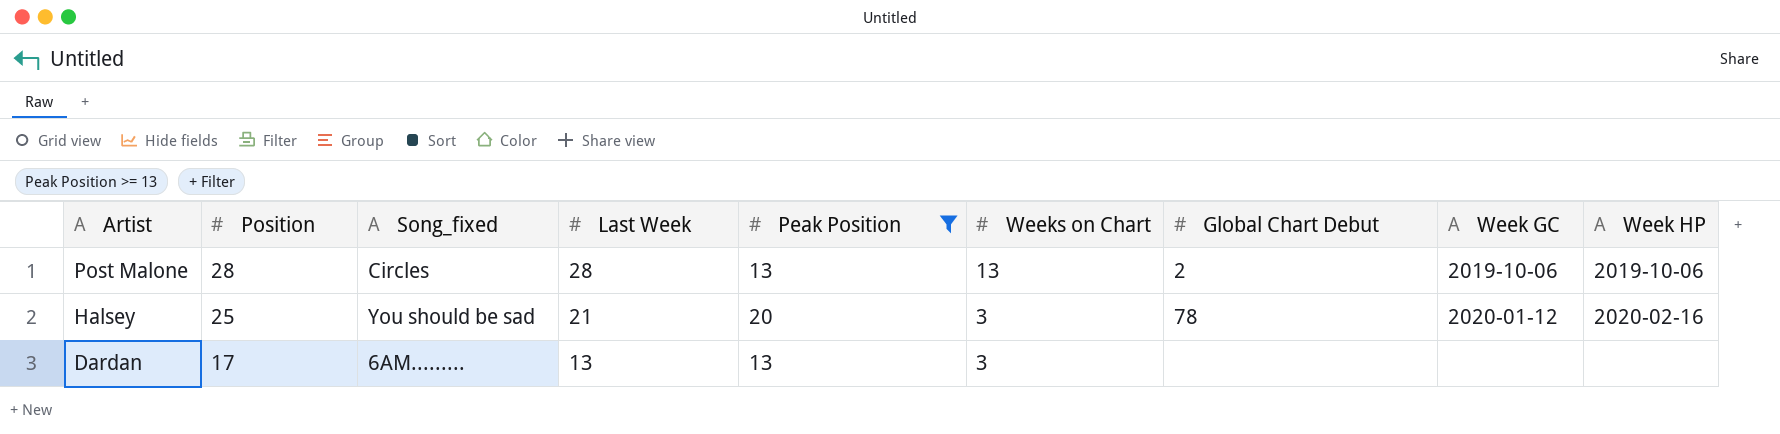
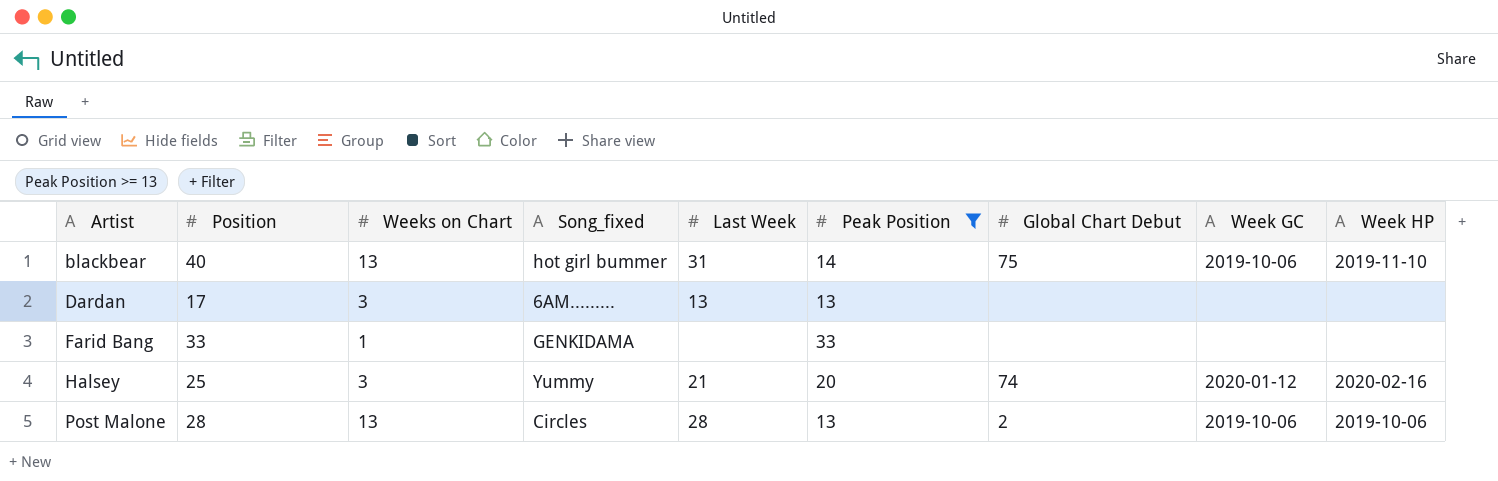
row order: Artist descending -> Artist ascending
column Weeks on Chart | position: 6 -> 3
row blackbear: none -> 40 | 13 | hot girl bummer | 31 | 14 | 75 | 2019-10-06 | 2019-11-10
row Farid Bang: none -> 33 | 1 | GENKIDAMA | none | 33 | none | none | none
Halsey | Song_fixed: You should be sad -> Yummy
Halsey | Global Chart Debut: 78 -> 74

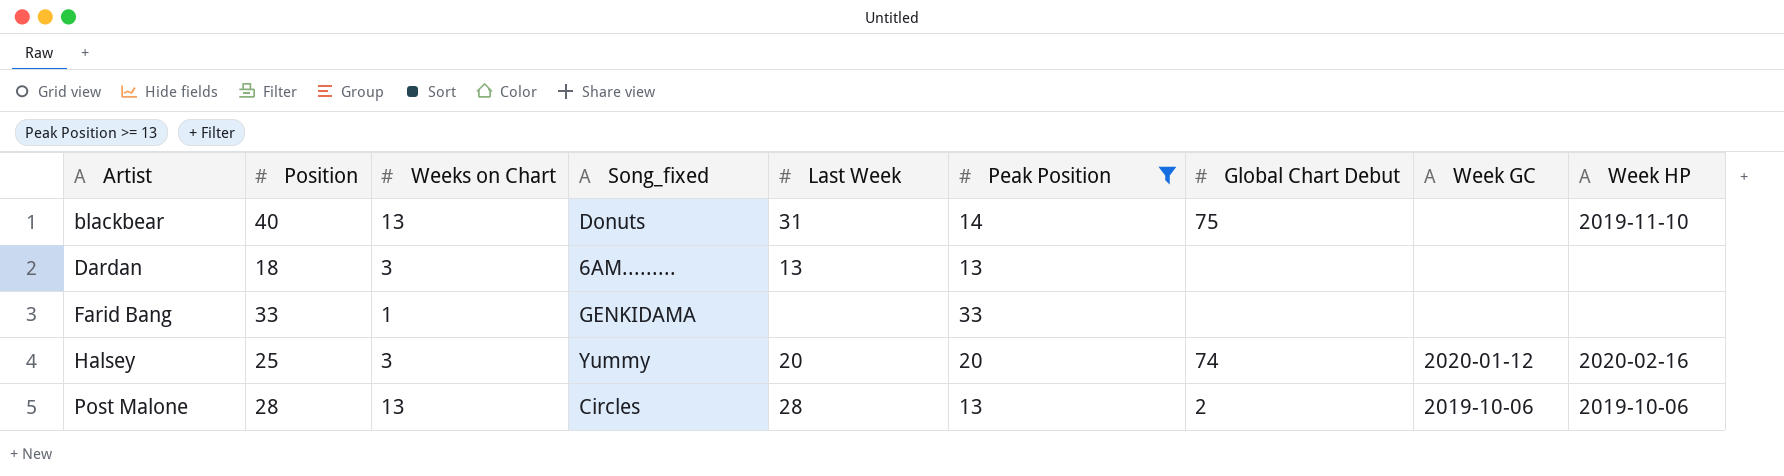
blackbear | Song_fixed: hot girl bummer -> Donuts
blackbear | Week GC: 2019-10-06 -> none
Dardan | Position: 17 -> 18
Halsey | Last Week: 21 -> 20

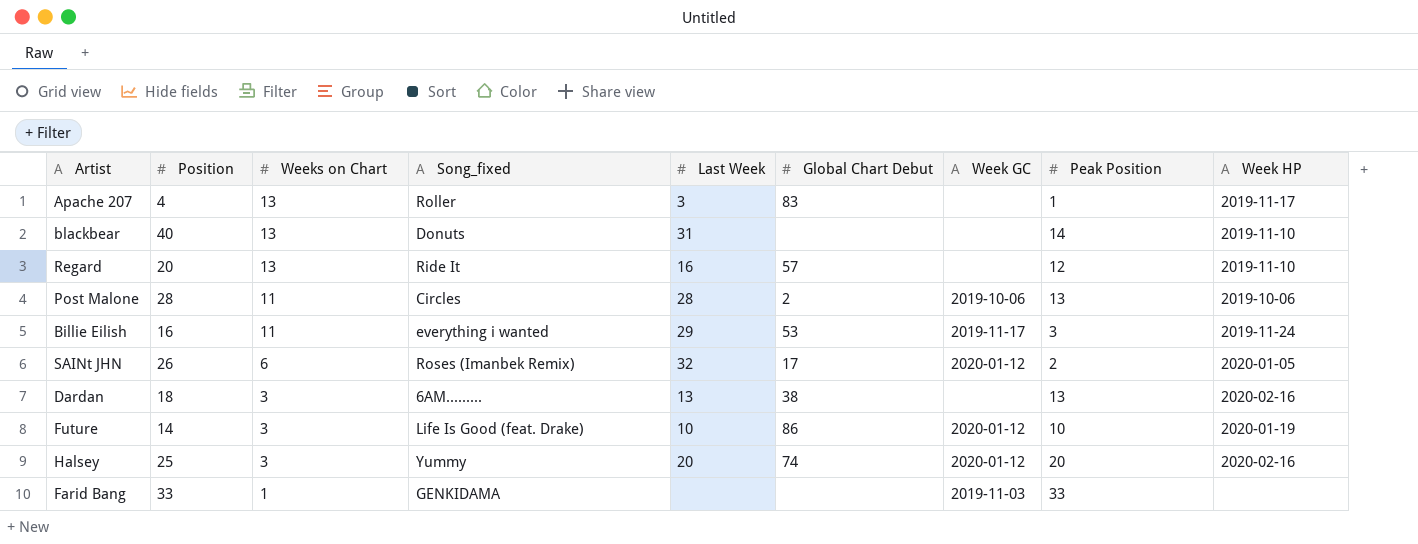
filter: Peak Position >= 13 -> none
row order: Artist ascending -> Weeks on Chart descending
column Peak Position | position: 6 -> 8
blackbear | Global Chart Debut: 75 -> none
Post Malone | Weeks on Chart: 13 -> 11
Dardan | Global Chart Debut: none -> 38
Dardan | Week HP: none -> 2020-02-16
Farid Bang | Week GC: none -> 2019-11-03

